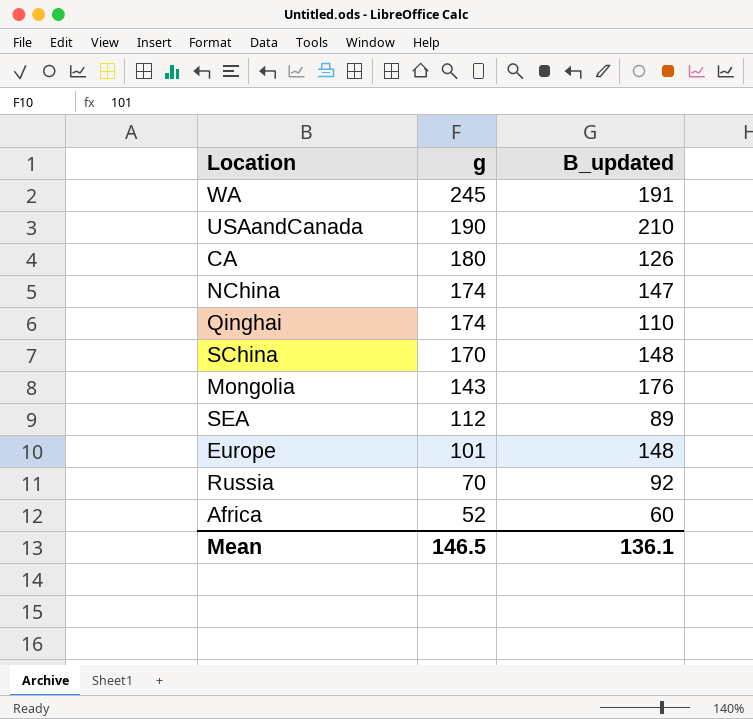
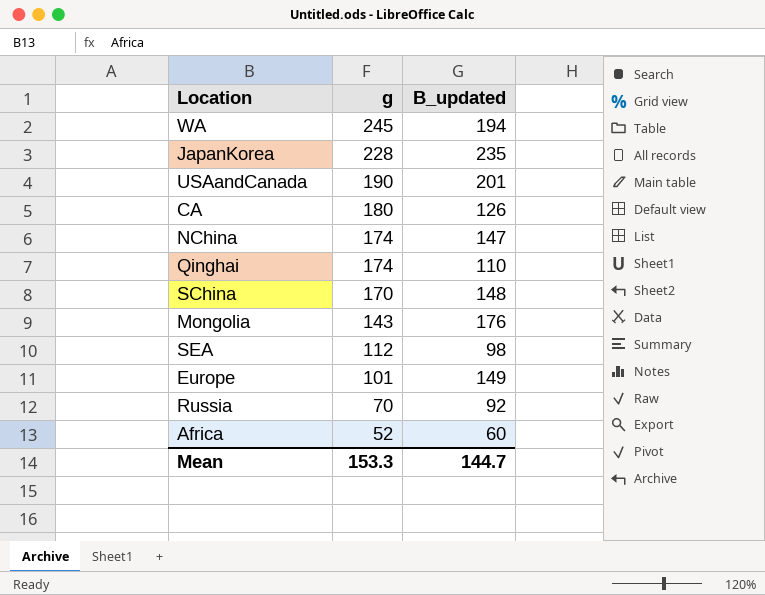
WA | B_updated: 191 -> 194
row JapanKorea: none -> 228 | 235
USAandCanada | B_updated: 210 -> 201
SEA | B_updated: 89 -> 98
Europe | B_updated: 148 -> 149
Mean | g: 146.5 -> 153.3
Mean | B_updated: 136.1 -> 144.7

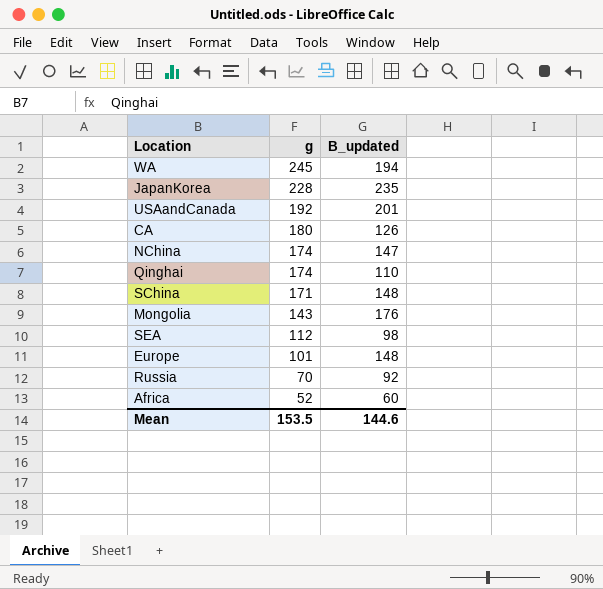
USAandCanada | g: 190 -> 192
SChina | g: 170 -> 171
Europe | B_updated: 149 -> 148
Mean | g: 153.3 -> 153.5
Mean | B_updated: 144.7 -> 144.6

